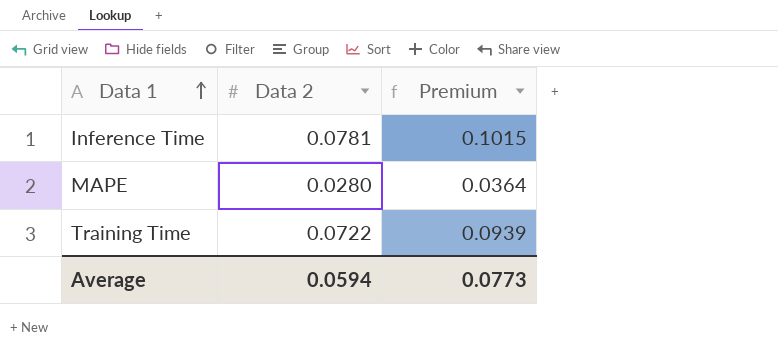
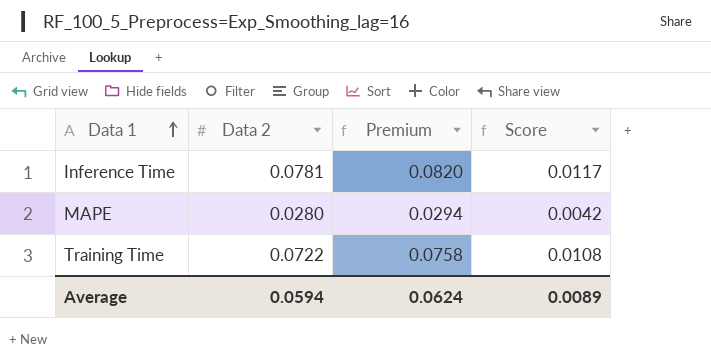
column Premium | formula: [Data 2] * 1.3 -> [Data 2] * 1.05
column Score | formula: none -> [Data 2] * 0.15
Average | Premium: 0.0773 -> 0.0624

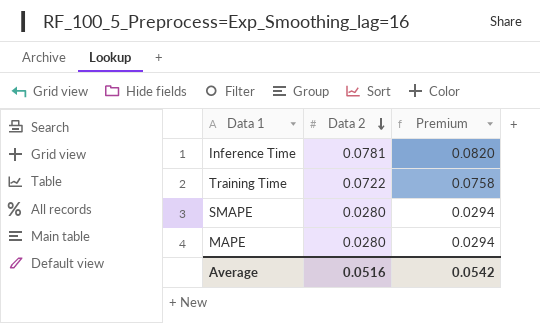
row order: Data 1 ascending -> Data 2 descending
column Score | formula: [Data 2] * 0.15 -> none
row SMAPE: none -> 0.0280 | 0.0294
Average | Data 2: 0.0594 -> 0.0516
Average | Premium: 0.0624 -> 0.0542

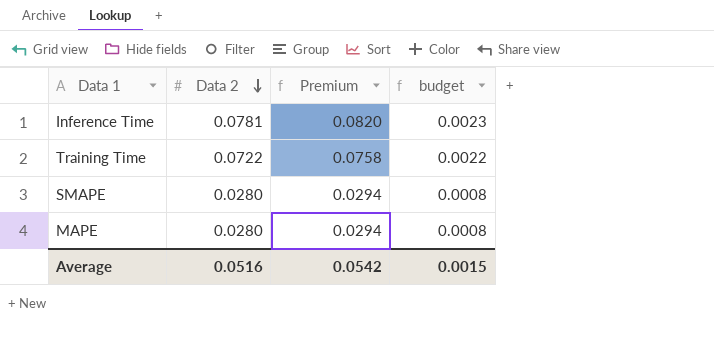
column budget | formula: none -> [Data 2] * 0.03

